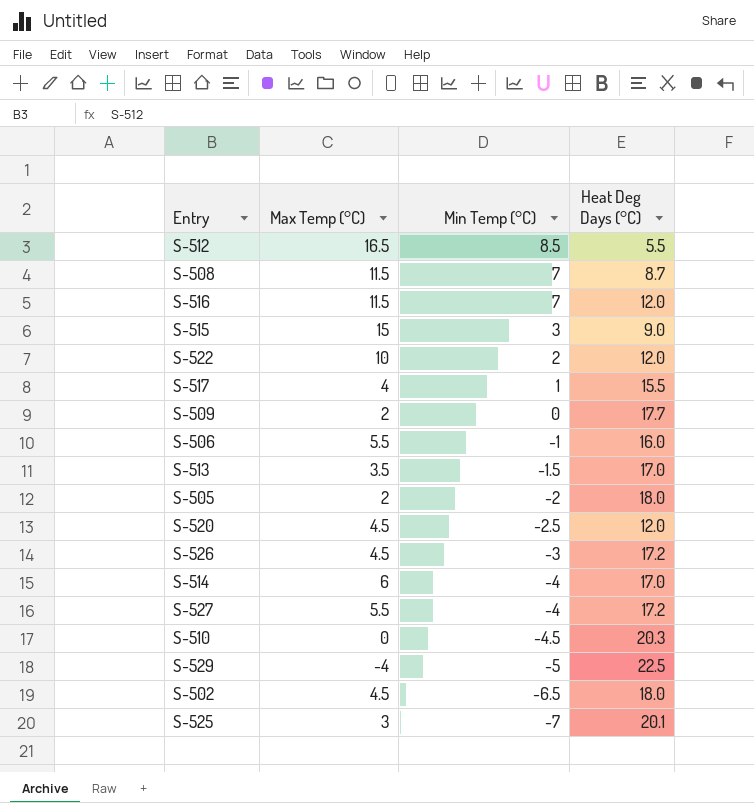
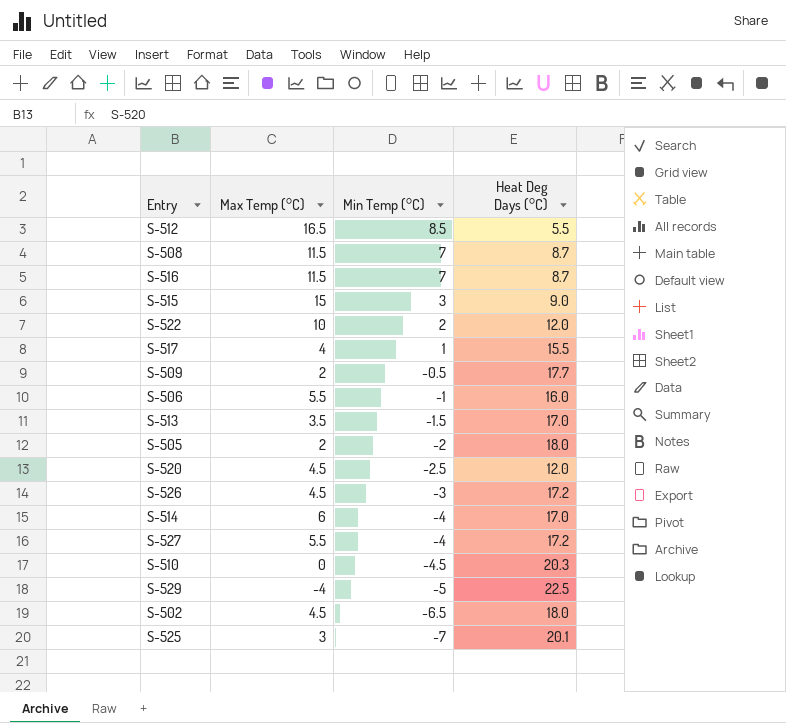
S-516 | Heat Deg Days (°C): 12.0 -> 8.7
S-509 | Min Temp (°C): 0 -> -0.5

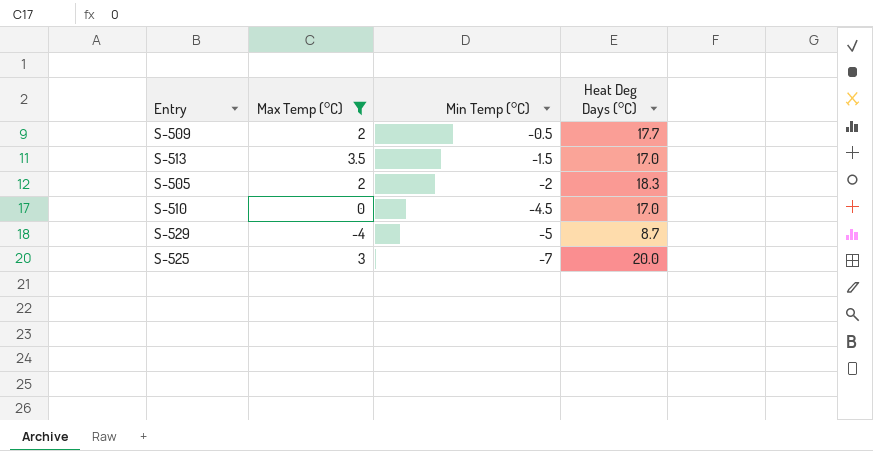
filter: none -> Max Temp (°C) <= 3.5
S-505 | Heat Deg Days (°C): 18.0 -> 18.3
S-510 | Heat Deg Days (°C): 20.3 -> 17.0
S-529 | Heat Deg Days (°C): 22.5 -> 8.7
S-525 | Heat Deg Days (°C): 20.1 -> 20.0

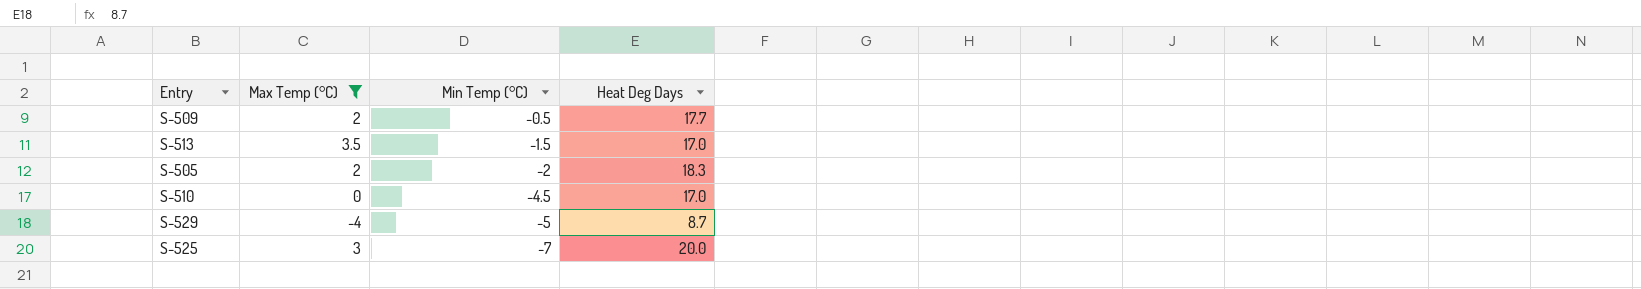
column name: Heat Deg Days (°C) -> Heat Deg Days

